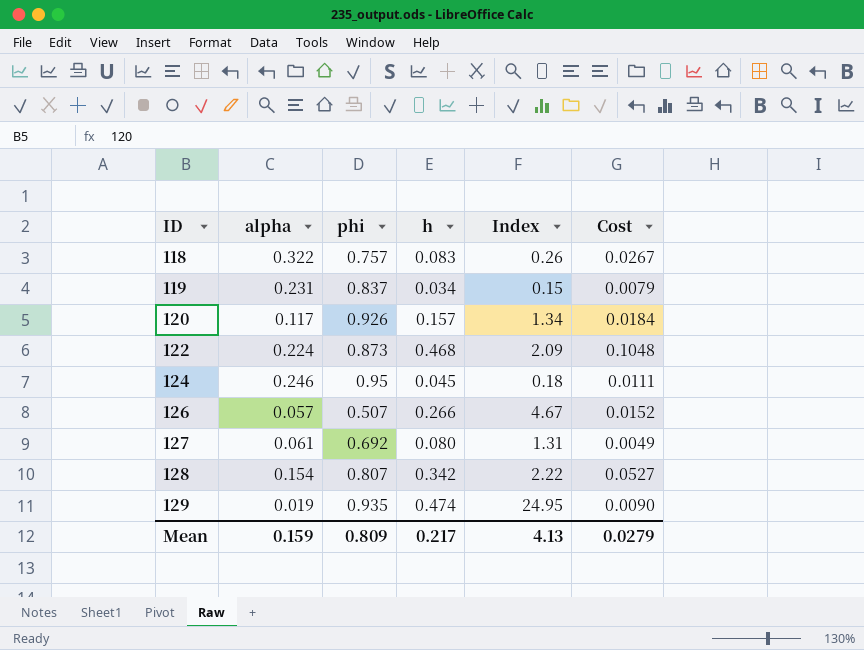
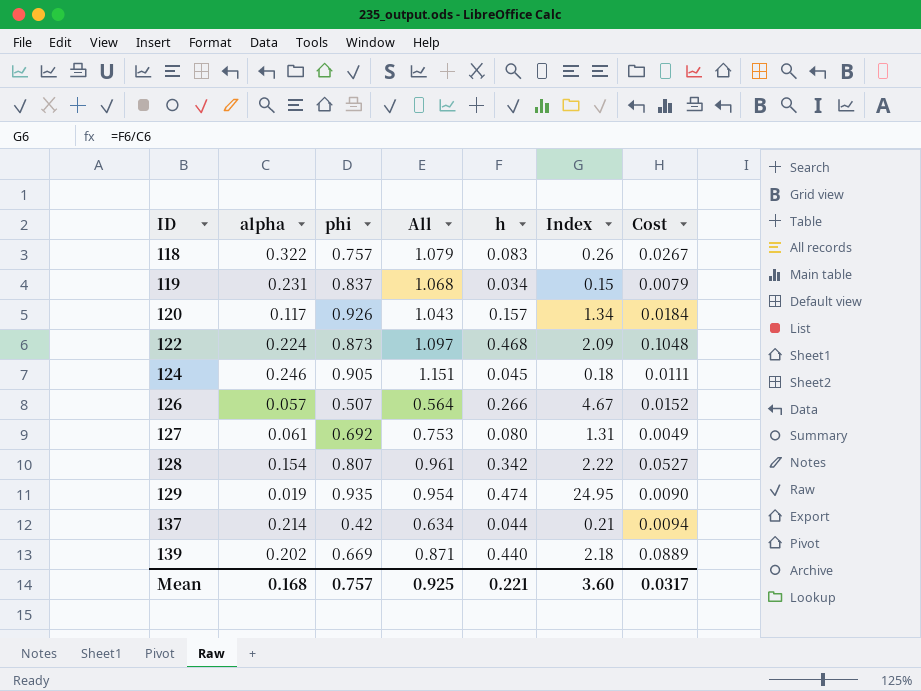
column All | formula: none -> [alpha] + [phi]
124 | phi: 0.95 -> 0.905
row 137: none -> 0.214 | 0.42 | 0.634 | 0.044 | 0.21 | 0.0094
row 139: none -> 0.202 | 0.669 | 0.871 | 0.440 | 2.18 | 0.0889
Mean | alpha: 0.159 -> 0.168
Mean | phi: 0.809 -> 0.757
Mean | h: 0.217 -> 0.221
Mean | Index: 4.13 -> 3.60
Mean | Cost: 0.0279 -> 0.0317

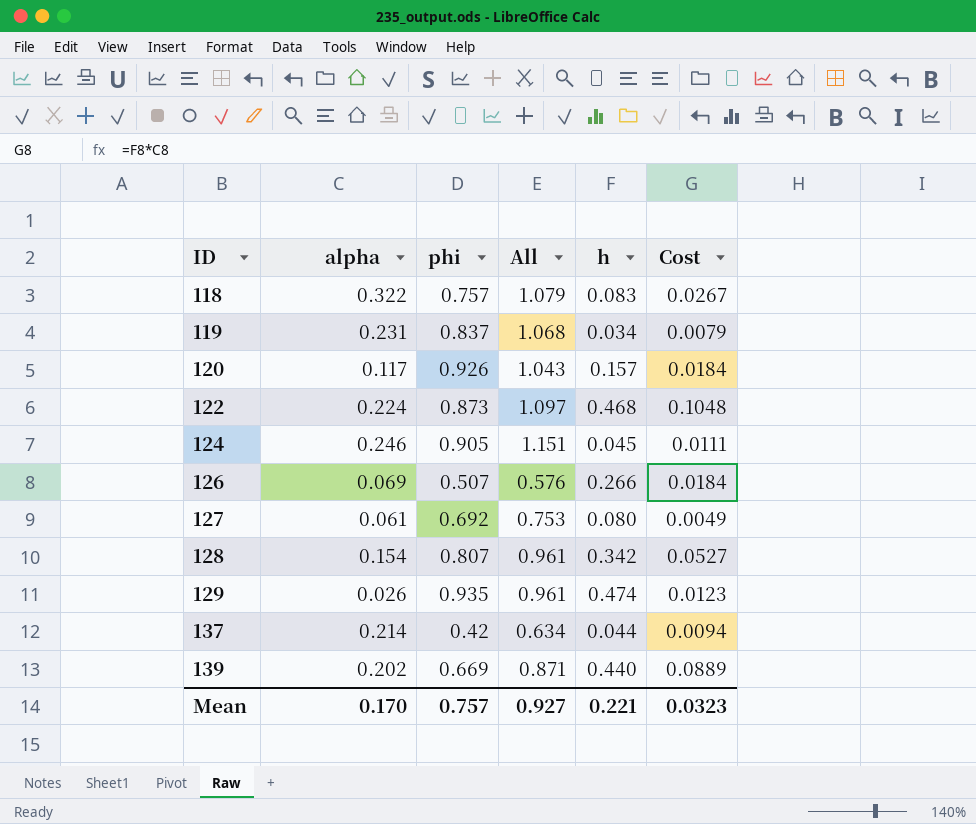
column Index | formula: [h] / [alpha] -> none
126 | alpha: 0.057 -> 0.069
126 | All: 0.564 -> 0.576
126 | Cost: 0.0152 -> 0.0184
129 | alpha: 0.019 -> 0.026
129 | All: 0.954 -> 0.961
129 | Cost: 0.0090 -> 0.0123
Mean | alpha: 0.168 -> 0.170
Mean | All: 0.925 -> 0.927
Mean | Cost: 0.0317 -> 0.0323

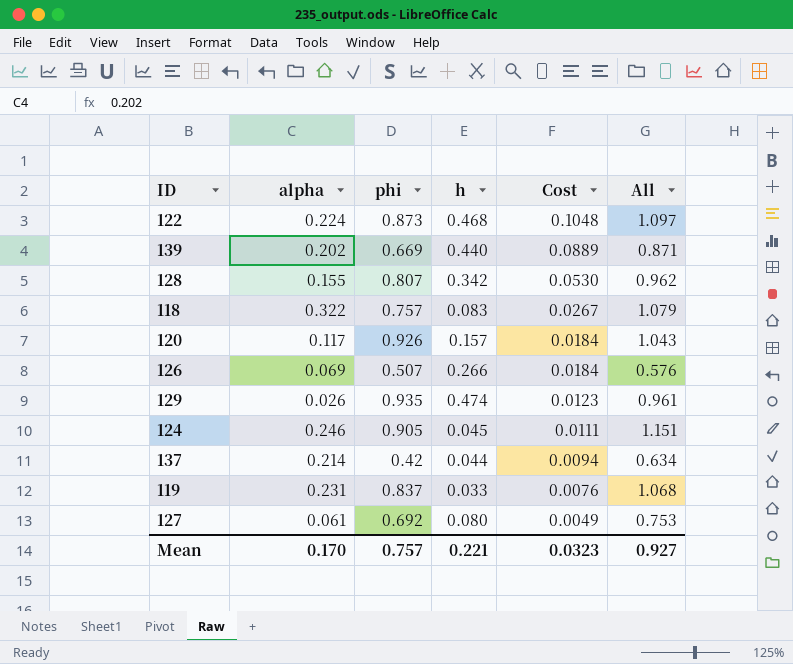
row order: ID ascending -> Cost descending
column All | position: 4 -> 6
128 | alpha: 0.154 -> 0.155
128 | Cost: 0.0527 -> 0.0530
128 | All: 0.961 -> 0.962
119 | h: 0.034 -> 0.033
119 | Cost: 0.0079 -> 0.0076

